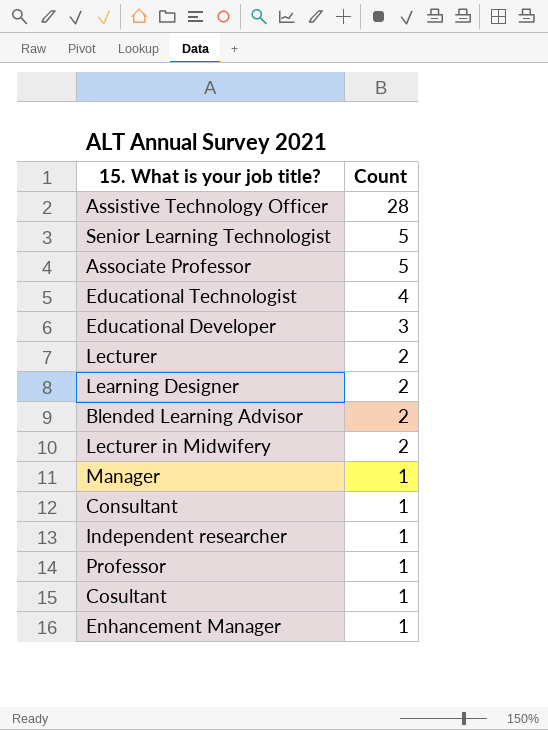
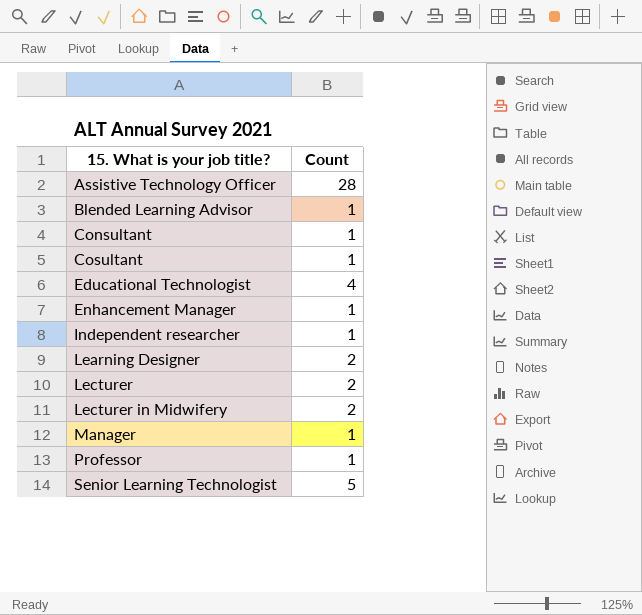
row order: Count descending -> 15. What is your job title? ascending
row Associate Professor: 5 -> none
row Educational Developer: 3 -> none
Blended Learning Advisor | Count: 2 -> 1

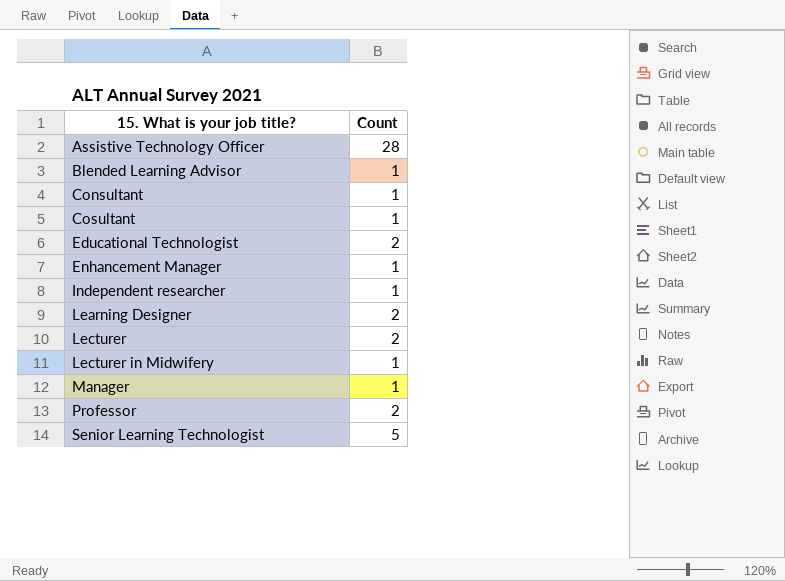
Educational Technologist | Count: 4 -> 2
Lecturer in Midwifery | Count: 2 -> 1
Professor | Count: 1 -> 2

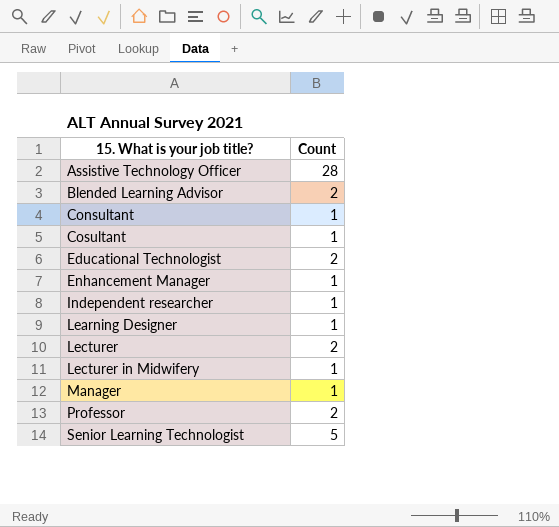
Blended Learning Advisor | Count: 1 -> 2
Learning Designer | Count: 2 -> 1

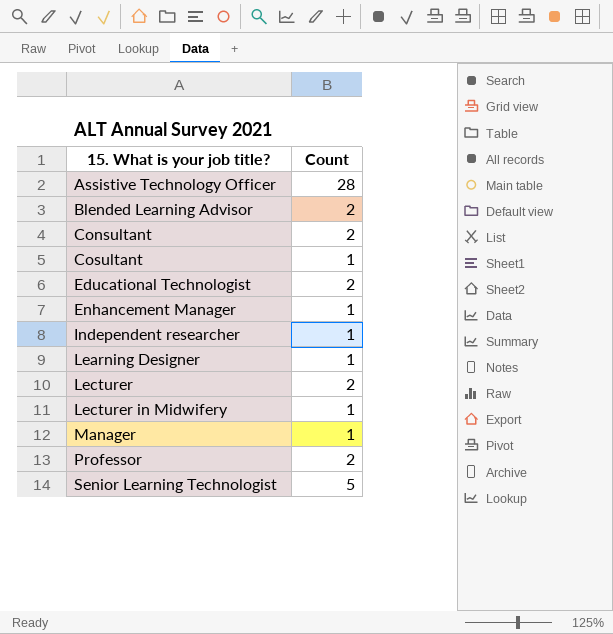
Consultant | Count: 1 -> 2

